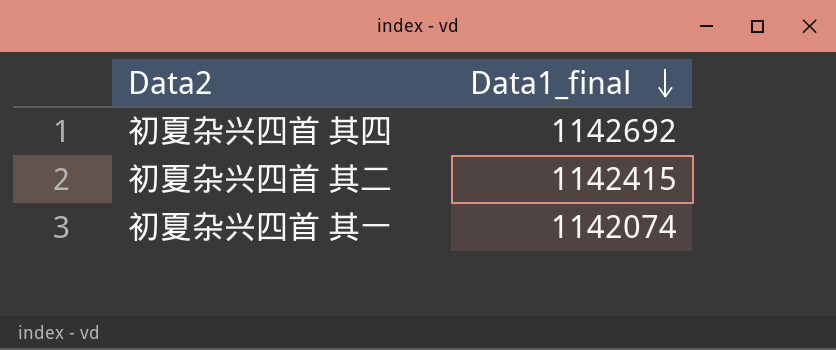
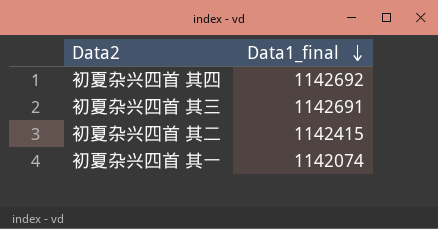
row 初夏杂兴四首 其三: none -> 1142691

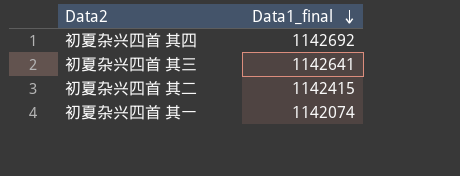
初夏杂兴四首 其三 | Data1_final: 1142691 -> 1142641

